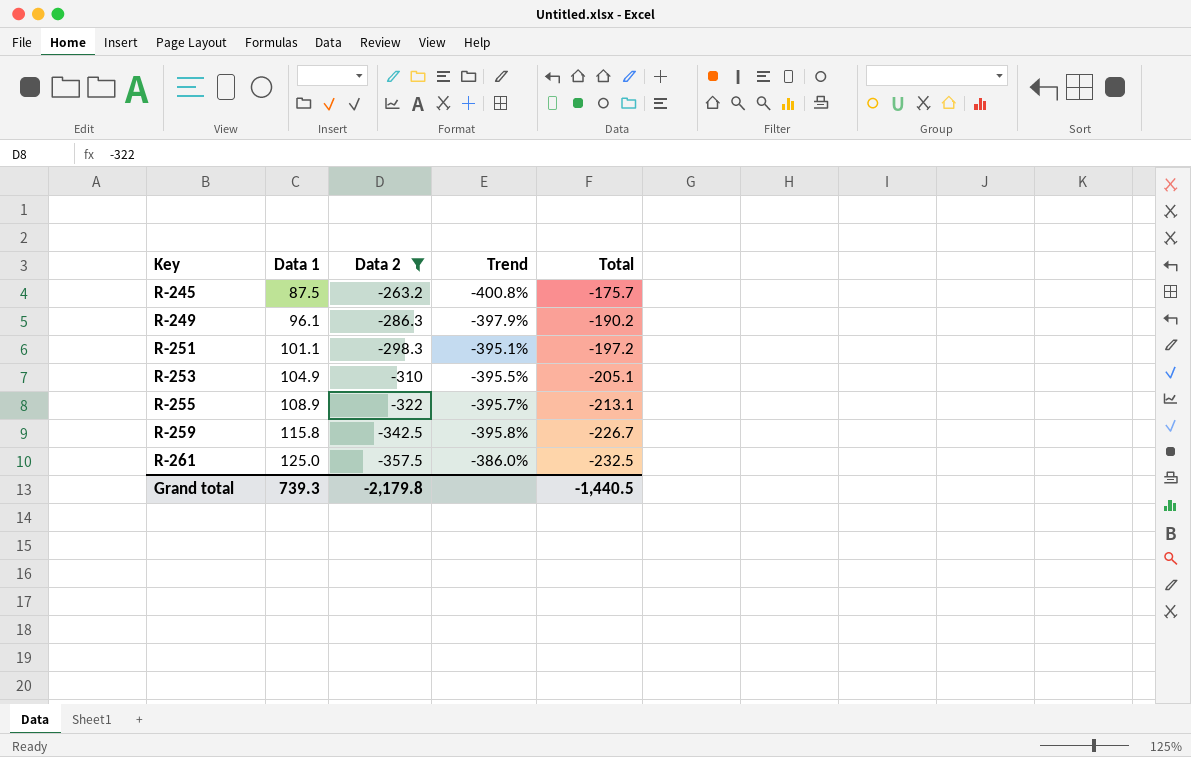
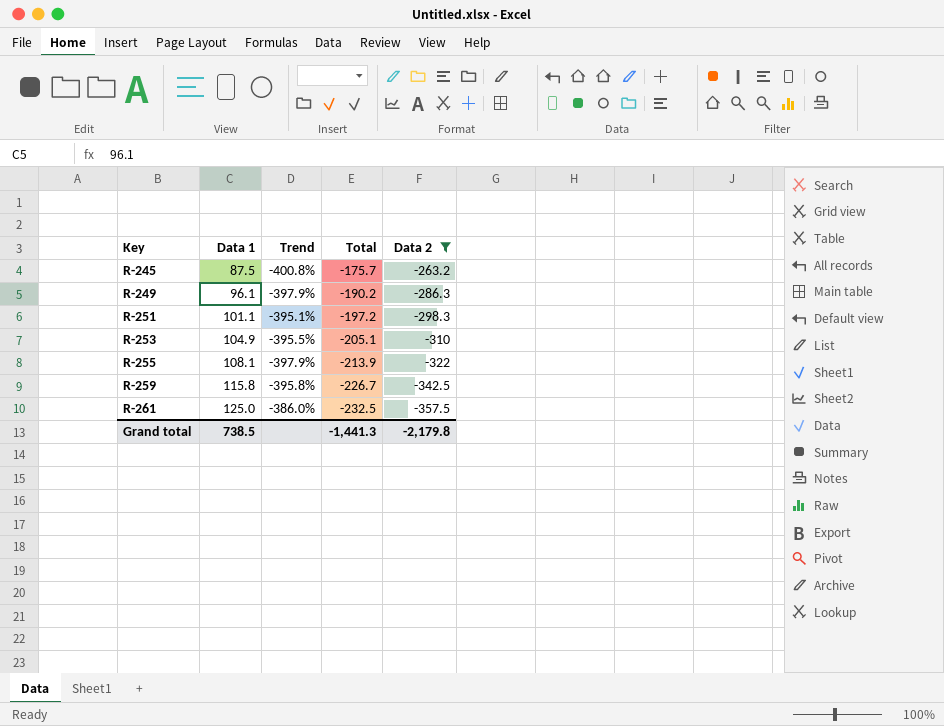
column Data 2 | position: 3 -> 5
R-255 | Data 1: 108.9 -> 108.1
R-255 | Trend: -395.7% -> -397.9%
R-255 | Total: -213.1 -> -213.9
Grand total | Data 1: 739.3 -> 738.5
Grand total | Total: -1,440.5 -> -1,441.3

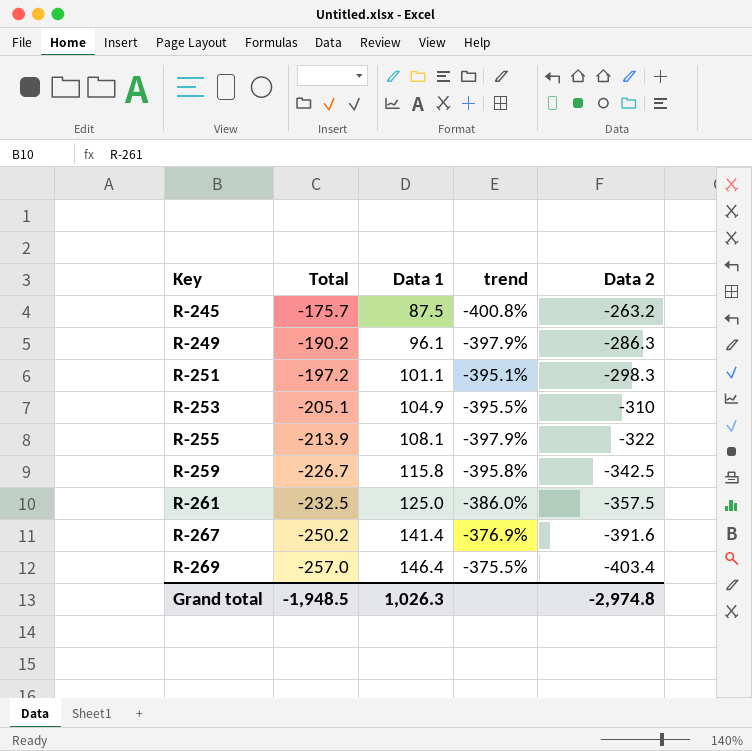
filter: Data 2 >= -357.5 -> none
column Total | position: 4 -> 2
column name: Trend -> trend
Grand total | Total: -1,441.3 -> -1,948.5
Grand total | Data 1: 738.5 -> 1,026.3
Grand total | Data 2: -2,179.8 -> -2,974.8

